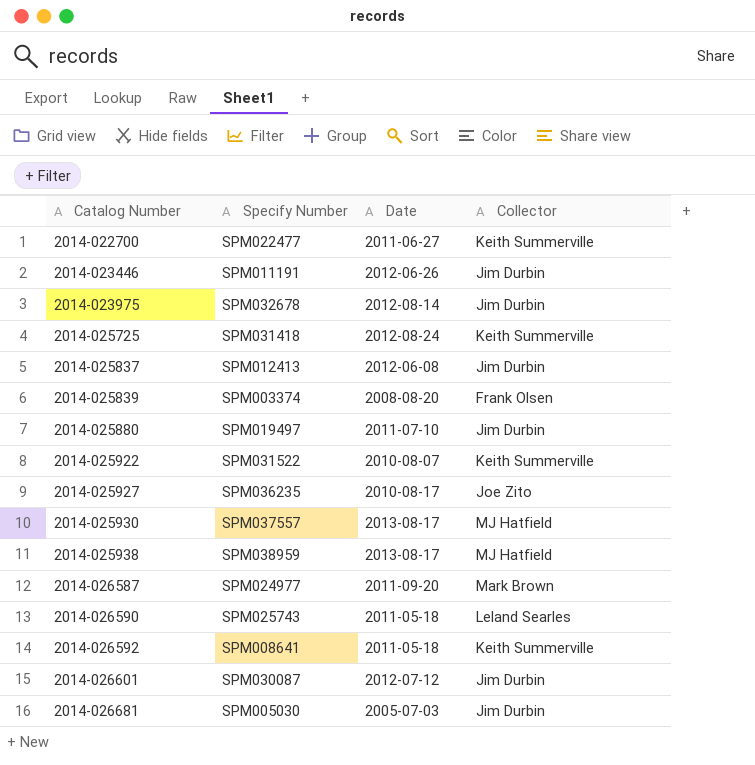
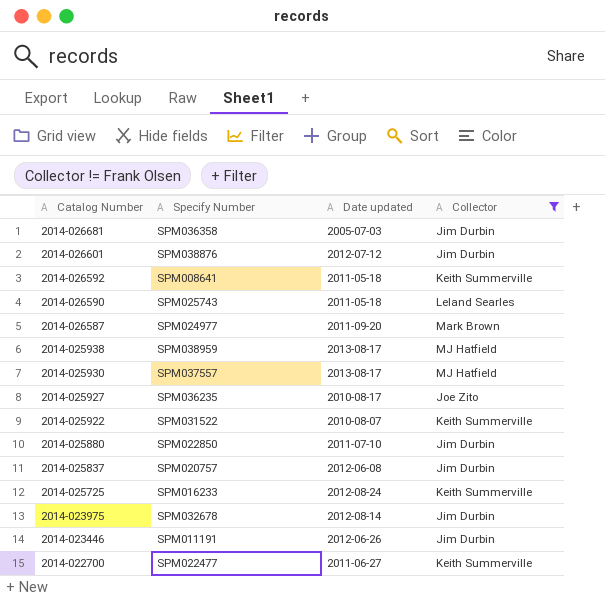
filter: none -> Collector != Frank Olsen
row order: Catalog Number ascending -> Catalog Number descending
column name: Date -> Date updated
2014-026681 | Specify Number: SPM005030 -> SPM036358
2014-026601 | Specify Number: SPM030087 -> SPM038876
2014-025880 | Specify Number: SPM019497 -> SPM022850
2014-025837 | Specify Number: SPM012413 -> SPM020757
2014-025725 | Specify Number: SPM031418 -> SPM016233

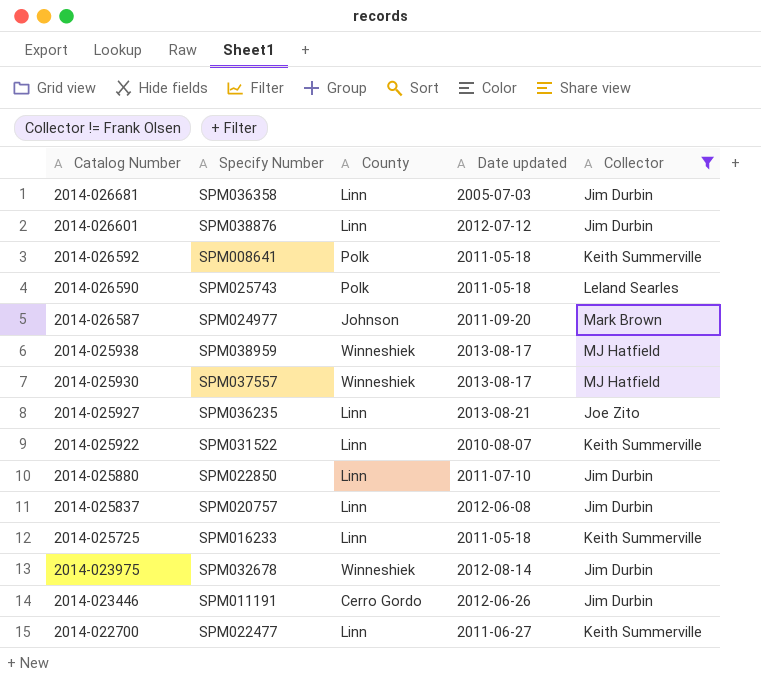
column County | position: none -> 3
2014-025927 | Date updated: 2010-08-17 -> 2013-08-21
2014-025725 | Date updated: 2012-08-24 -> 2011-05-18

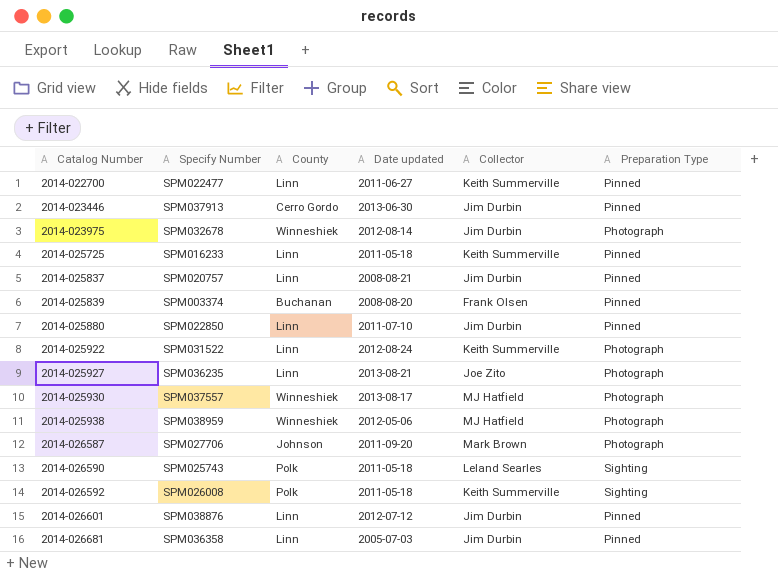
filter: Collector != Frank Olsen -> none
row order: Catalog Number descending -> Catalog Number ascending
column Preparation Type | position: none -> 6
2014-023446 | Specify Number: SPM011191 -> SPM037913
2014-023446 | Date updated: 2012-06-26 -> 2013-06-30
2014-025837 | Date updated: 2012-06-08 -> 2008-08-21
2014-025922 | Date updated: 2010-08-07 -> 2012-08-24
2014-025938 | Date updated: 2013-08-17 -> 2012-05-06
2014-026587 | Specify Number: SPM024977 -> SPM027706
2014-026592 | Specify Number: SPM008641 -> SPM026008

